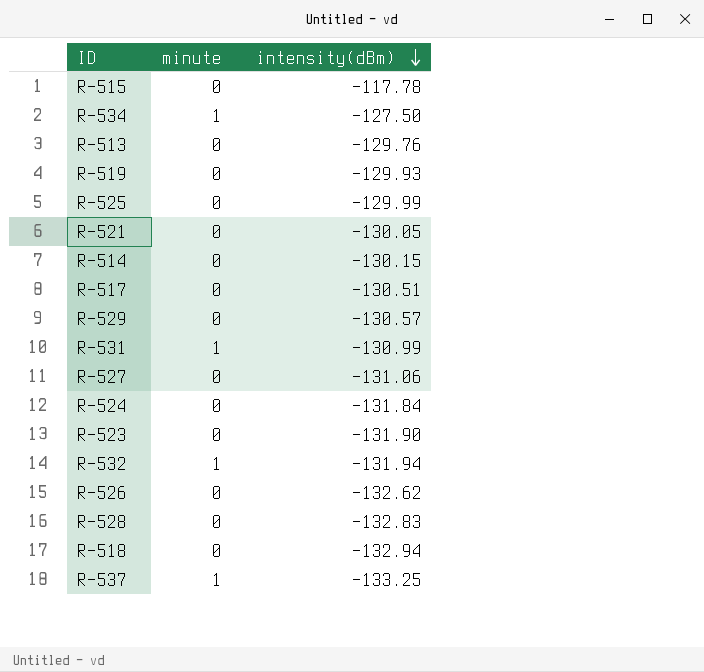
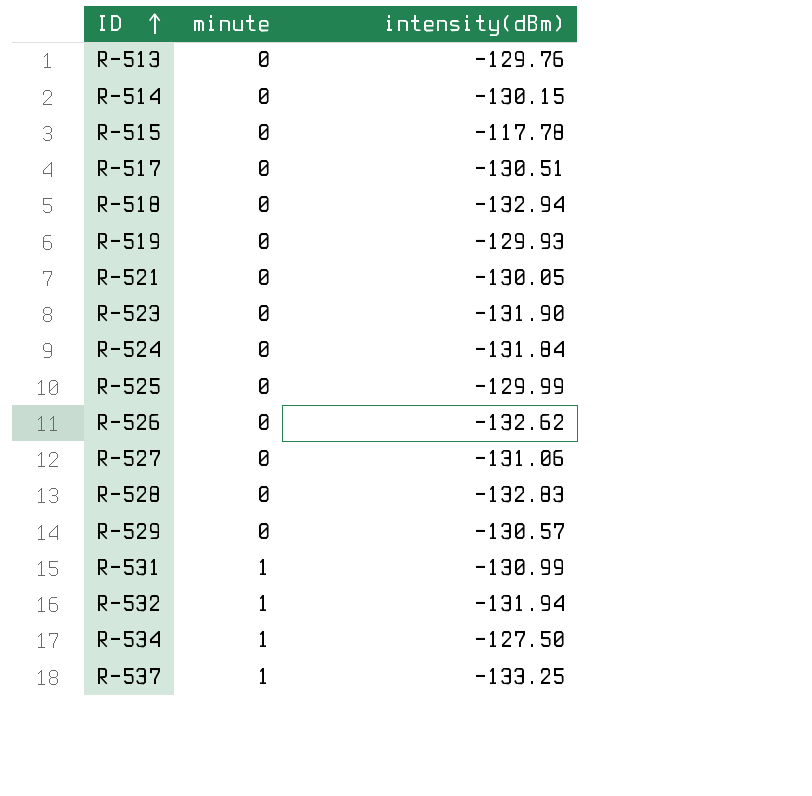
row order: intensity(dBm) descending -> ID ascending

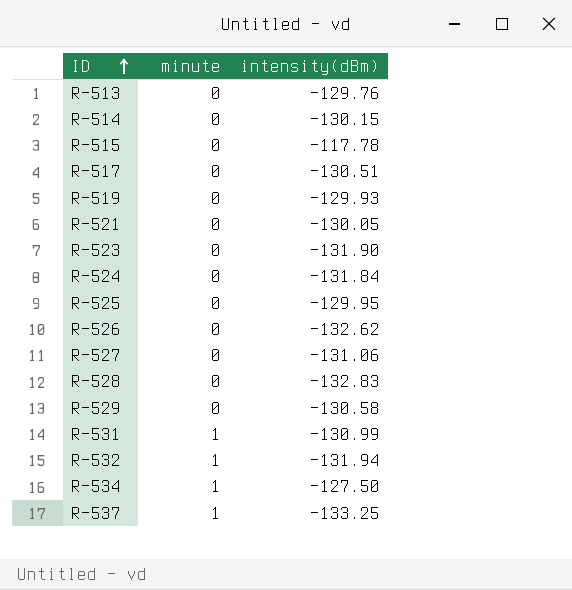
row R-518: 0 | -132.94 -> none
R-525 | intensity(dBm): -129.99 -> -129.95
R-529 | intensity(dBm): -130.57 -> -130.58

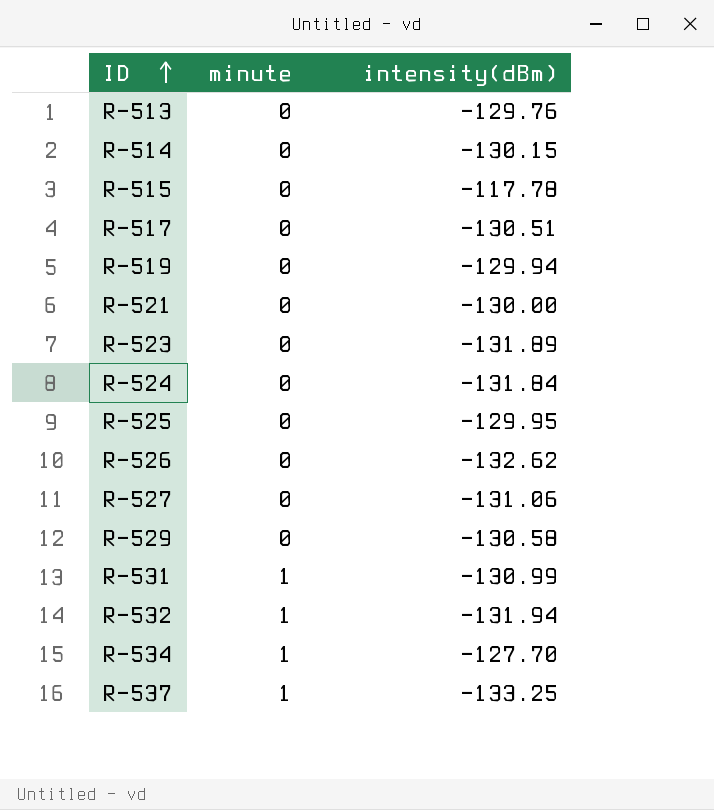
row R-528: 0 | -132.83 -> none
R-519 | intensity(dBm): -129.93 -> -129.94
R-521 | intensity(dBm): -130.05 -> -130.00
R-523 | intensity(dBm): -131.90 -> -131.89
R-534 | intensity(dBm): -127.50 -> -127.70

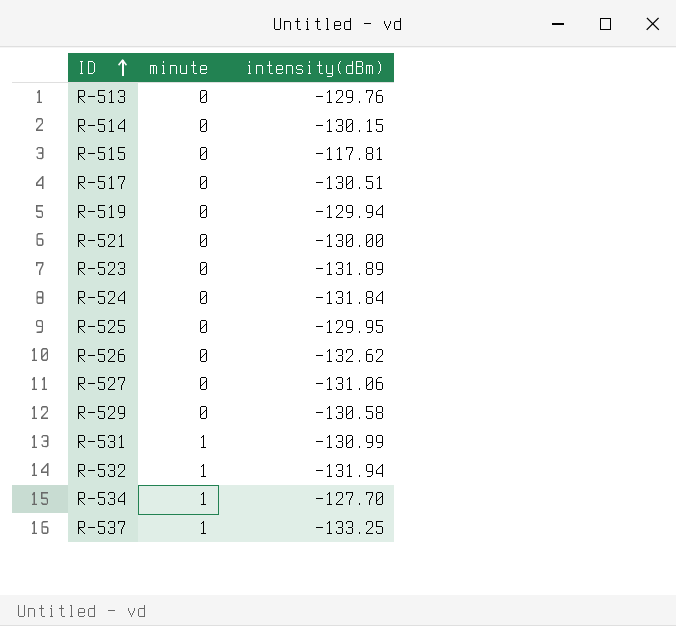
R-515 | intensity(dBm): -117.78 -> -117.81

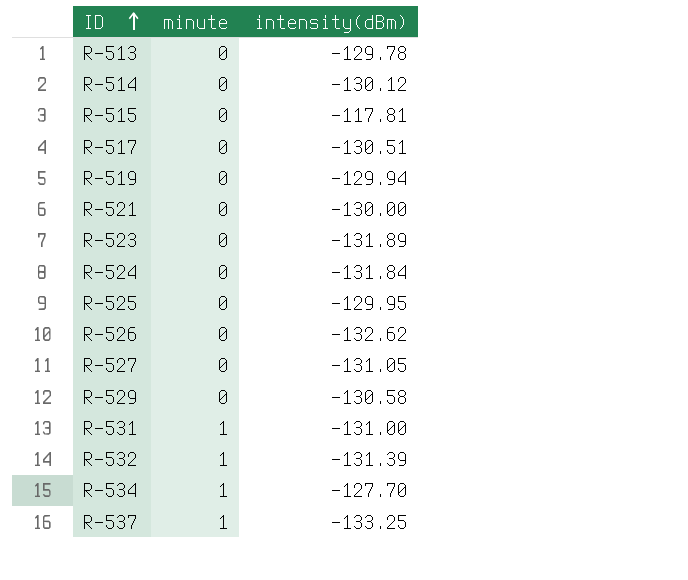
R-513 | intensity(dBm): -129.76 -> -129.78
R-514 | intensity(dBm): -130.15 -> -130.12
R-527 | intensity(dBm): -131.06 -> -131.05
R-531 | intensity(dBm): -130.99 -> -131.00
R-532 | intensity(dBm): -131.94 -> -131.39

